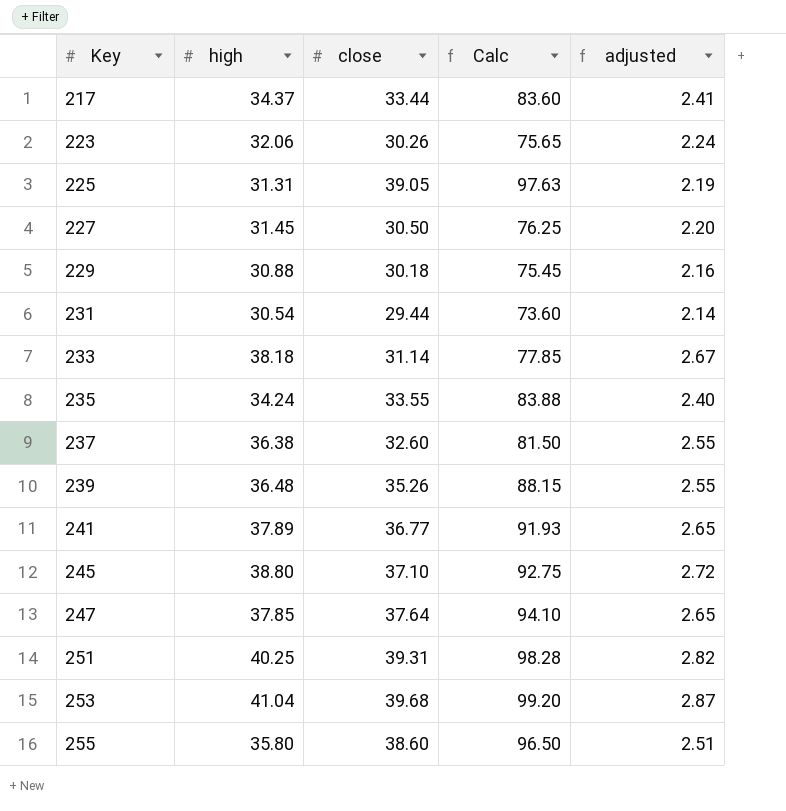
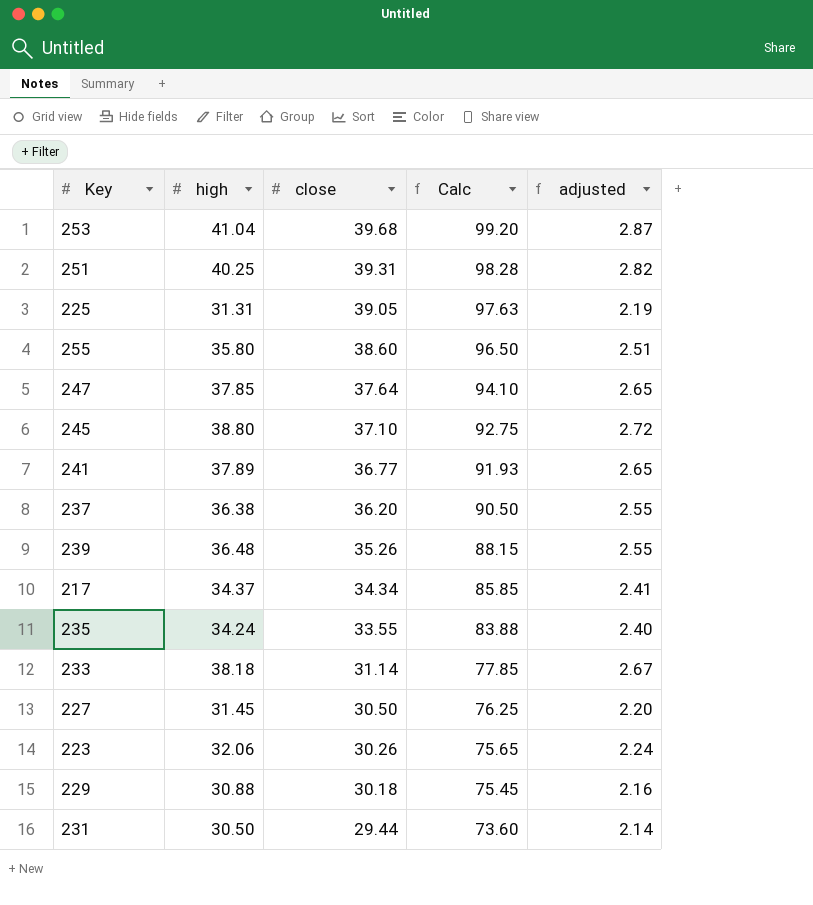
row order: Key ascending -> close descending
237 | close: 32.60 -> 36.20
237 | Calc: 81.50 -> 90.50
217 | close: 33.44 -> 34.34
217 | Calc: 83.60 -> 85.85
231 | high: 30.54 -> 30.50

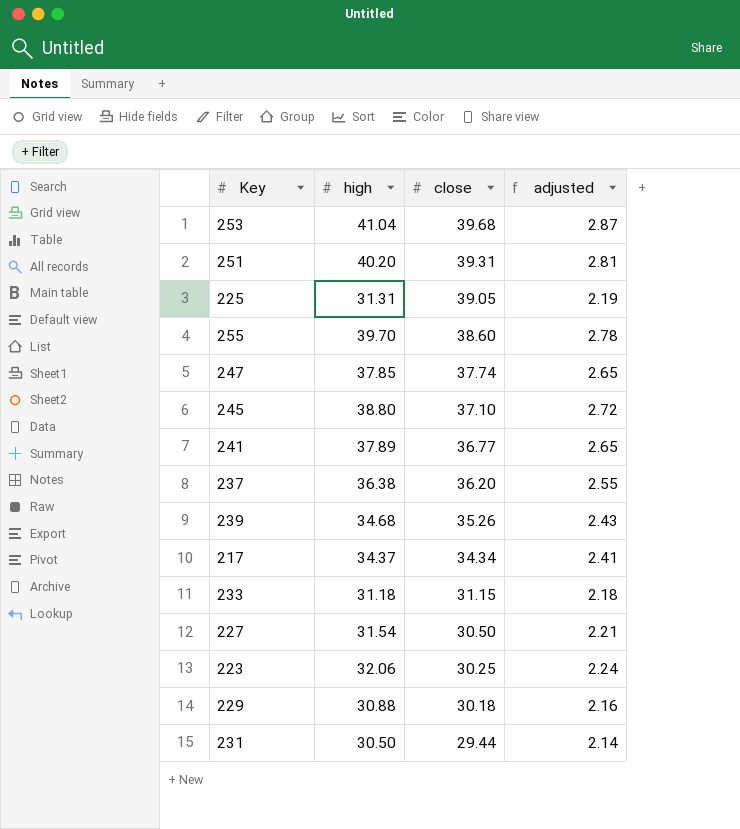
column Calc | formula: [close] * 2.5 -> none
row 235: 34.24 | 33.55 | 83.88 | 2.40 -> none
251 | high: 40.25 -> 40.20
251 | adjusted: 2.82 -> 2.81
255 | high: 35.80 -> 39.70
255 | adjusted: 2.51 -> 2.78
247 | close: 37.64 -> 37.74
239 | high: 36.48 -> 34.68
239 | adjusted: 2.55 -> 2.43
233 | high: 38.18 -> 31.18
233 | close: 31.14 -> 31.15
233 | adjusted: 2.67 -> 2.18
227 | high: 31.45 -> 31.54
227 | adjusted: 2.20 -> 2.21
223 | close: 30.26 -> 30.25

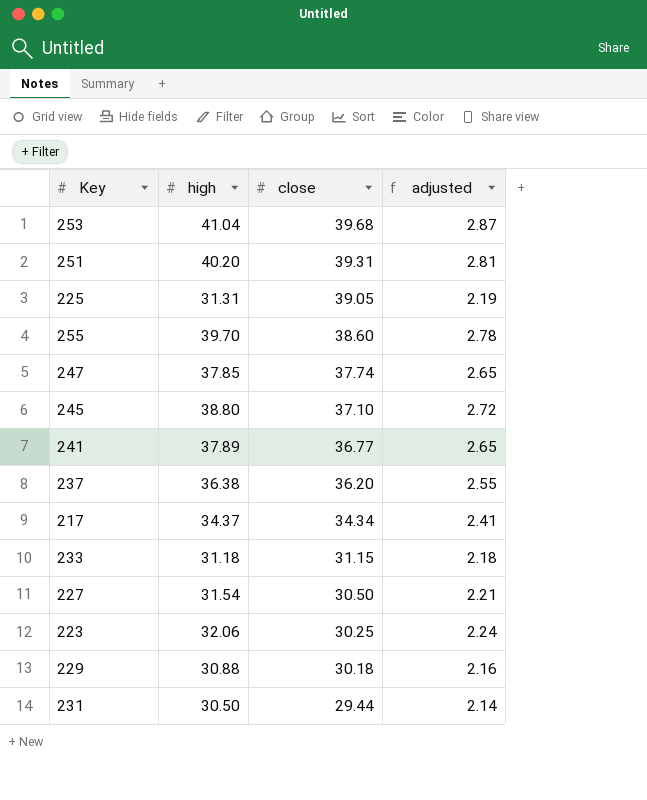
row 239: 34.68 | 35.26 | 2.43 -> none

